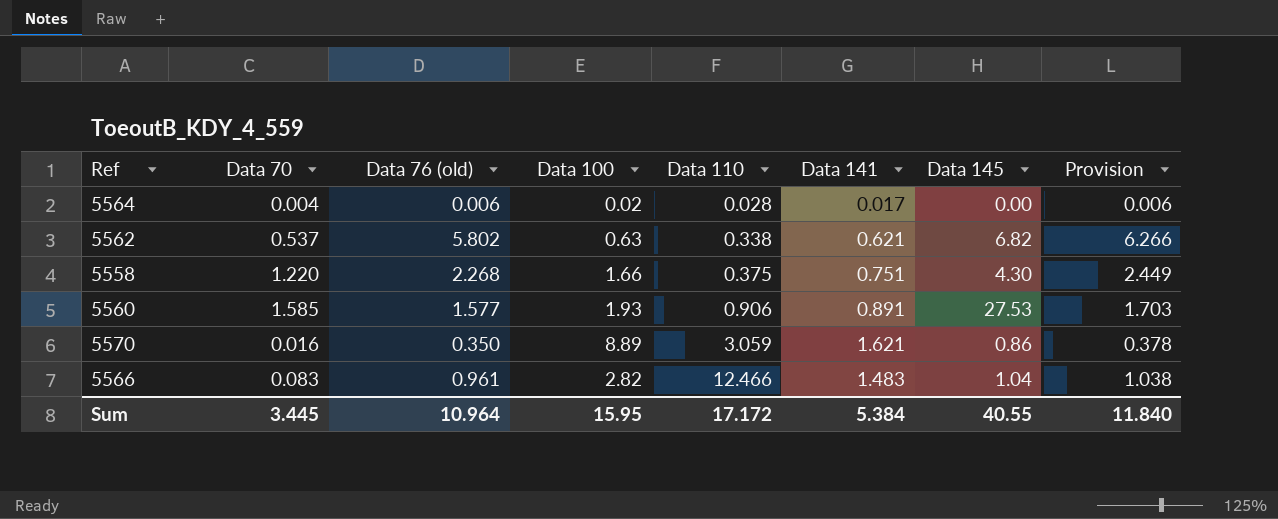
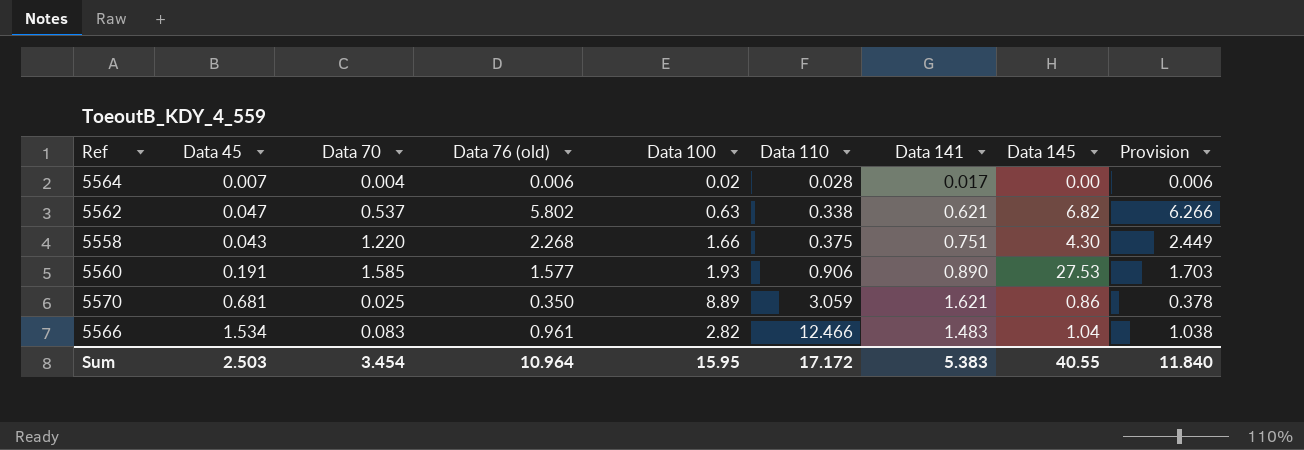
column Data 45 | position: none -> 2
5560 | Data 141: 0.891 -> 0.890
5570 | Data 70: 0.016 -> 0.025
Sum | Data 70: 3.445 -> 3.454
Sum | Data 141: 5.384 -> 5.383

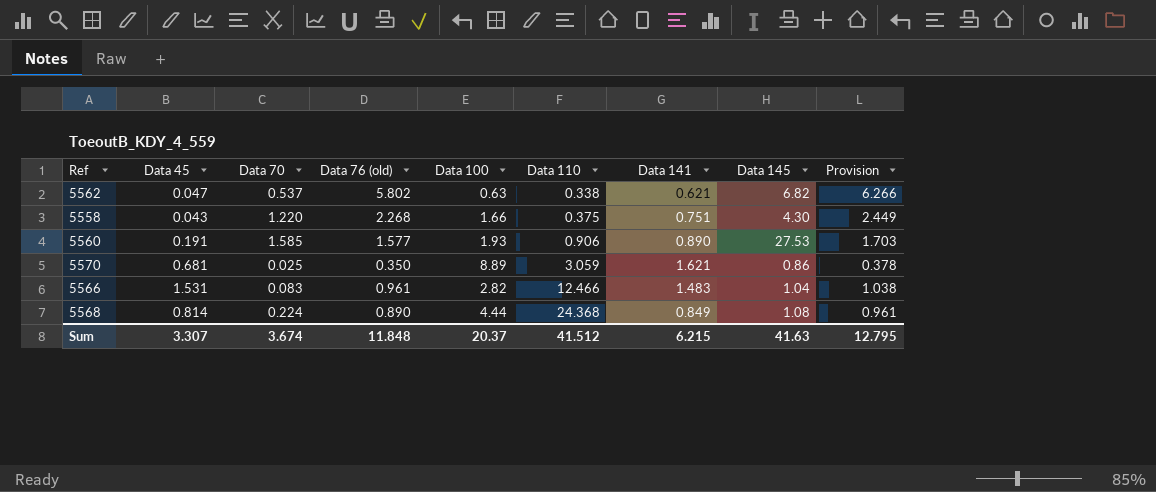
row 5564: 0.007 | 0.004 | 0.006 | 0.02 | 0.028 | 0.017 | 0.00 | 0.006 -> none
5566 | Data 45: 1.534 -> 1.531
row 5568: none -> 0.814 | 0.224 | 0.890 | 4.44 | 24.368 | 0.849 | 1.08 | 0.961
Sum | Data 45: 2.503 -> 3.307
Sum | Data 70: 3.454 -> 3.674
Sum | Data 76 (old): 10.964 -> 11.848
Sum | Data 100: 15.95 -> 20.37
Sum | Data 110: 17.172 -> 41.512
Sum | Data 141: 5.383 -> 6.215
Sum | Data 145: 40.55 -> 41.63
Sum | Provision: 11.840 -> 12.795

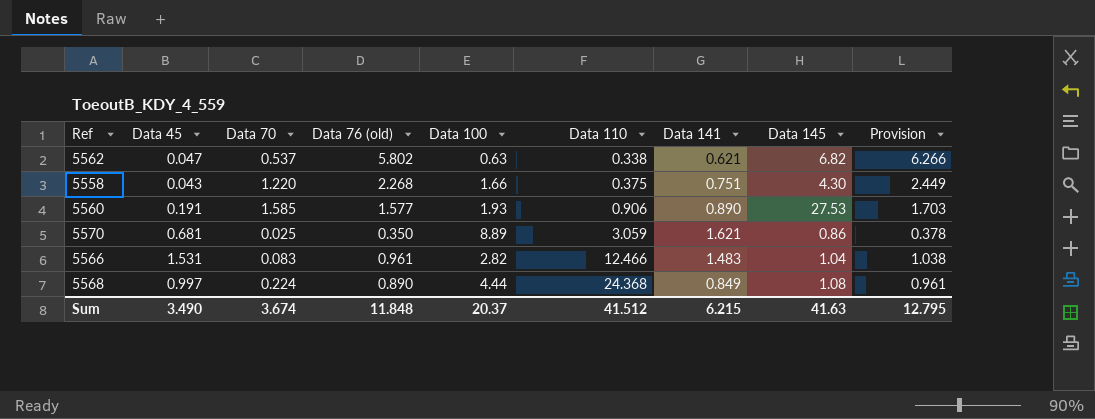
5568 | Data 45: 0.814 -> 0.997
Sum | Data 45: 3.307 -> 3.490

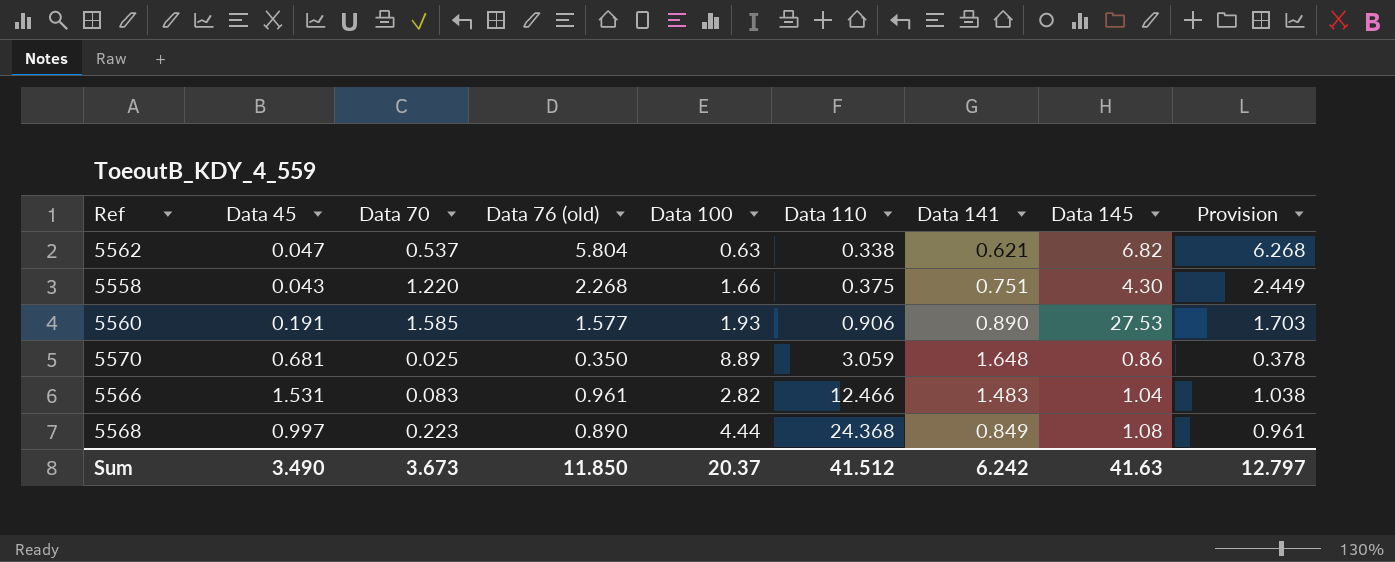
5562 | Data 76 (old): 5.802 -> 5.804
5562 | Provision: 6.266 -> 6.268
5570 | Data 141: 1.621 -> 1.648
5568 | Data 70: 0.224 -> 0.223
Sum | Data 70: 3.674 -> 3.673
Sum | Data 76 (old): 11.848 -> 11.850
Sum | Data 141: 6.215 -> 6.242
Sum | Provision: 12.795 -> 12.797

